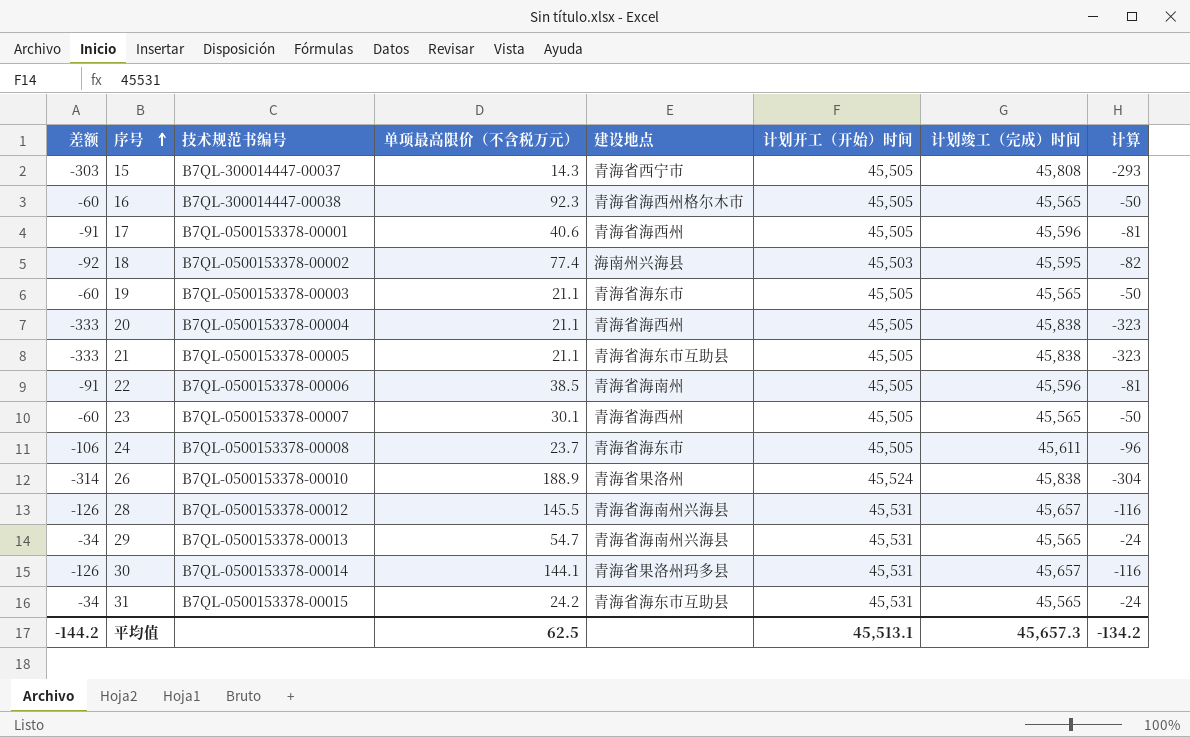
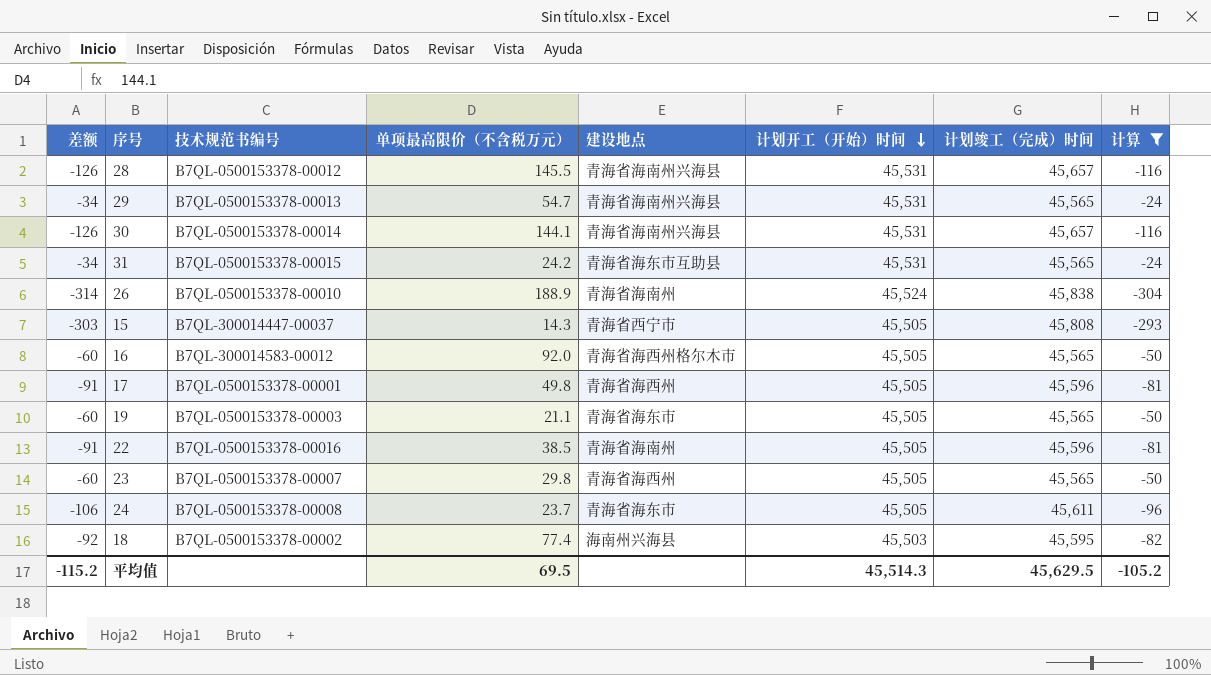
filter: none -> 计算 != -323
row order: 序号 ascending -> 计划开工（开始）时间 descending
30 | 建设地点: 青海省果洛州玛多县 -> 青海省海南州兴海县
26 | 建设地点: 青海省果洛州 -> 青海省海南州
16 | 技术规范书编号: B7QL-300014447-00038 -> B7QL-300014583-00012
16 | 单项最高限价（不含税万元）: 92.3 -> 92.0
17 | 单项最高限价（不含税万元）: 40.6 -> 49.8
22 | 技术规范书编号: B7QL-0500153378-00006 -> B7QL-0500153378-00016
23 | 单项最高限价（不含税万元）: 30.1 -> 29.8
平均值 | 差额: -144.2 -> -115.2
平均值 | 单项最高限价（不含税万元）: 62.5 -> 69.5
平均值 | 计划开工（开始）时间: 45,513.1 -> 45,514.3
平均值 | 计划竣工（完成）时间: 45,657.3 -> 45,629.5
平均值 | 计算: -134.2 -> -105.2

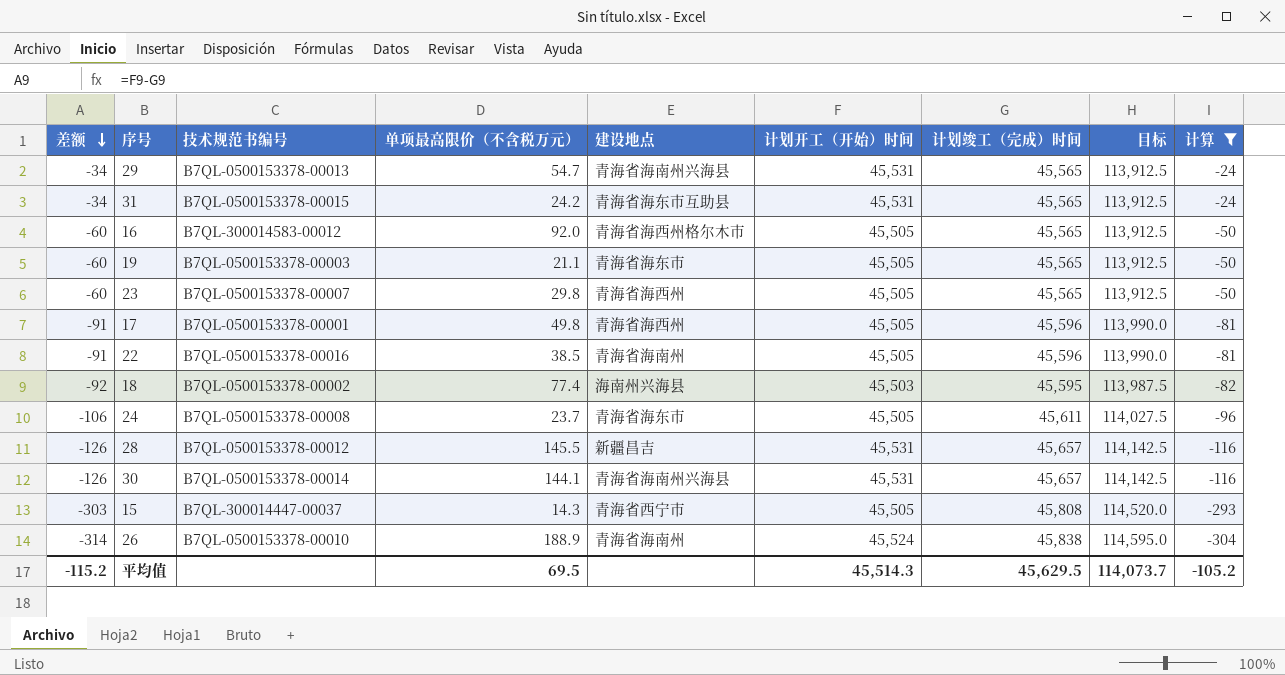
row order: 计划开工（开始）时间 descending -> 差额 descending
column 目标 | formula: none -> [计划竣工（完成）时间] * 2.5
28 | 建设地点: 青海省海南州兴海县 -> 新疆昌吉

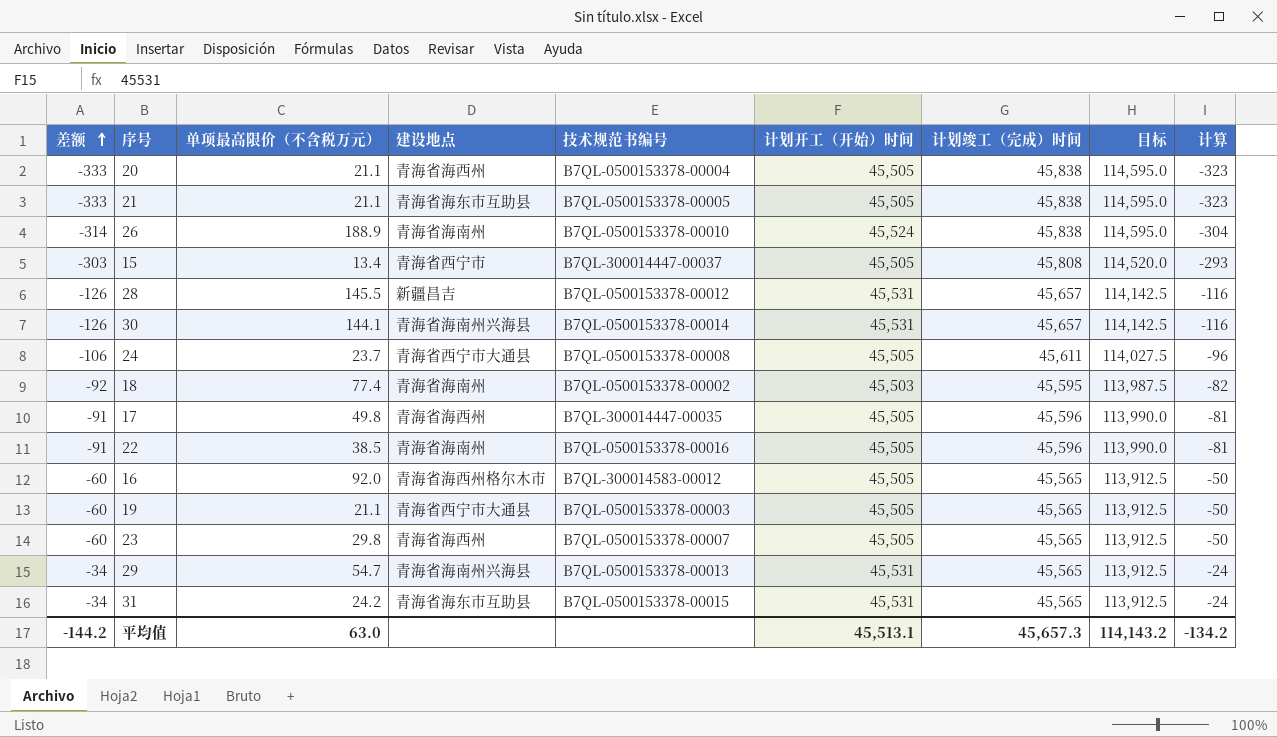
filter: 计算 != -323 -> none
row order: 差额 descending -> 差额 ascending
column 技术规范书编号 | position: 3 -> 5
15 | 单项最高限价（不含税万元）: 14.3 -> 13.4
24 | 建设地点: 青海省海东市 -> 青海省西宁市大通县
18 | 建设地点: 海南州兴海县 -> 青海省海南州
17 | 技术规范书编号: B7QL-0500153378-00001 -> B7QL-300014447-00035
19 | 建设地点: 青海省海东市 -> 青海省西宁市大通县
平均值 | 差额: -115.2 -> -144.2
平均值 | 单项最高限价（不含税万元）: 69.5 -> 63.0
平均值 | 计划开工（开始）时间: 45,514.3 -> 45,513.1
平均值 | 计划竣工（完成）时间: 45,629.5 -> 45,657.3
平均值 | 目标: 114,073.7 -> 114,143.2
平均值 | 计算: -105.2 -> -134.2

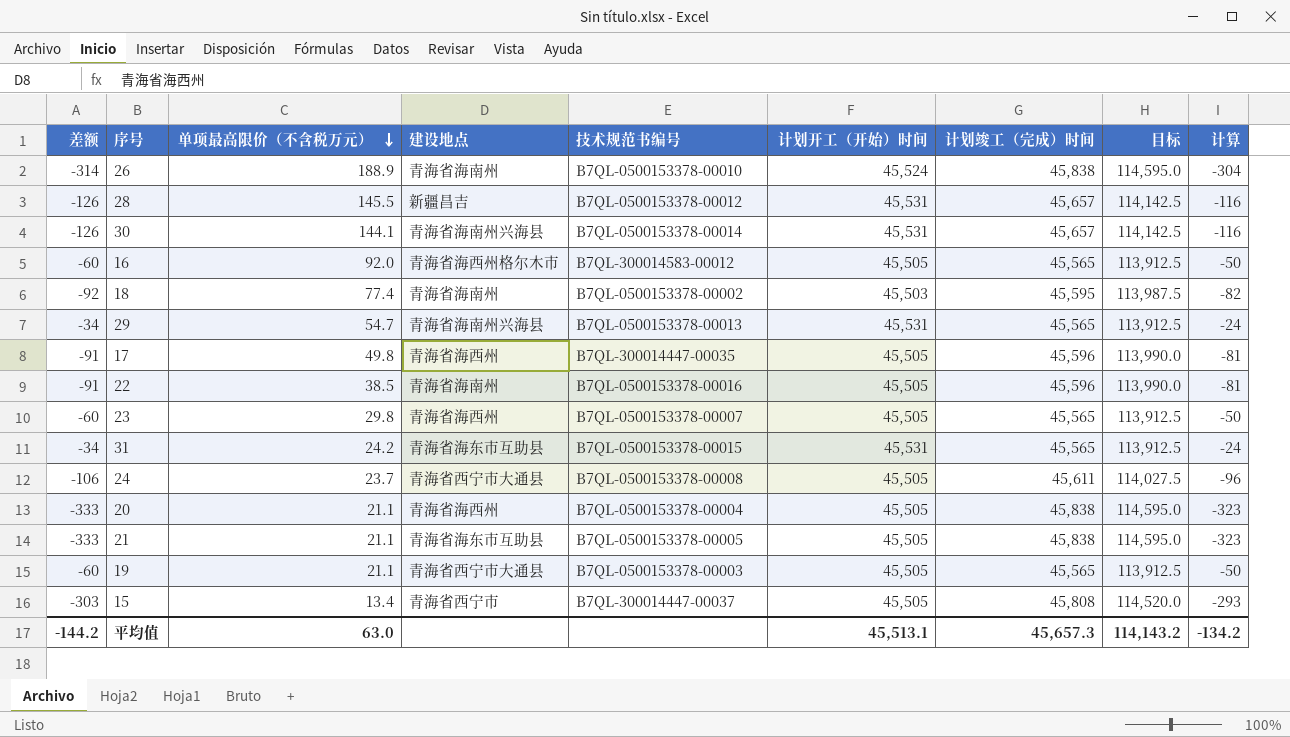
row order: 差额 ascending -> 单项最高限价（不含税万元） descending

